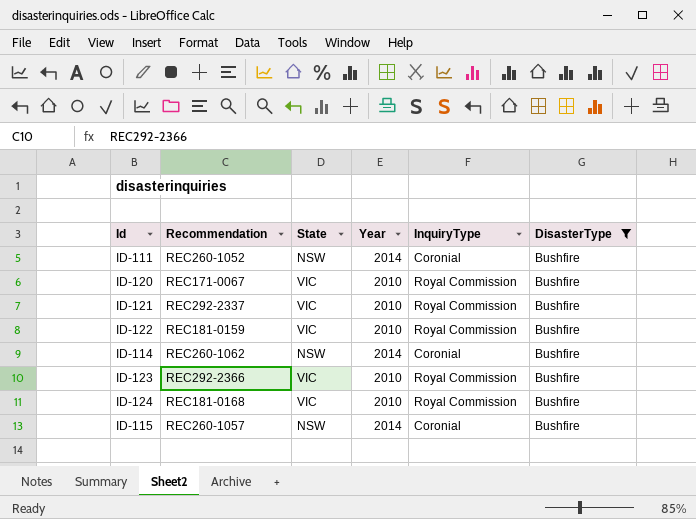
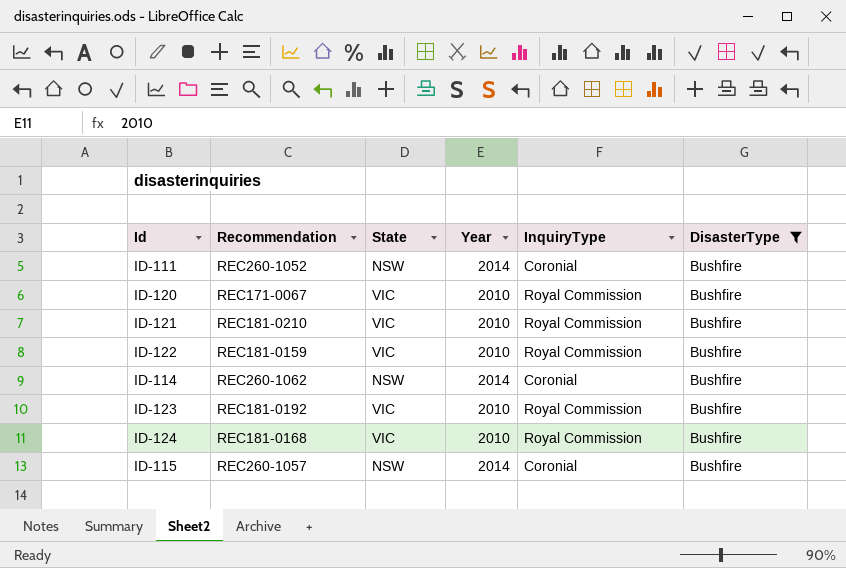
ID-121 | Recommendation: REC292-2337 -> REC181-0210
ID-123 | Recommendation: REC292-2366 -> REC181-0192

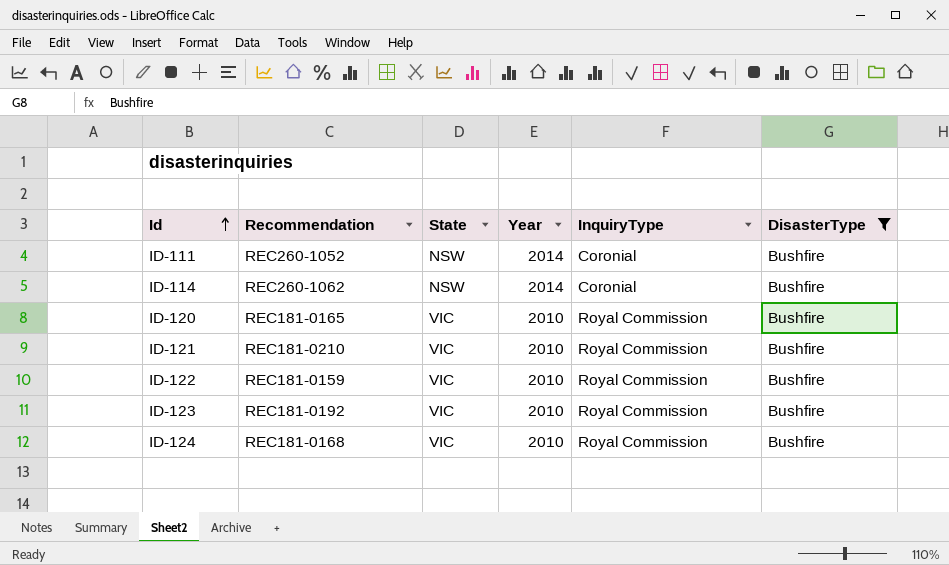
row order: none -> Id ascending
row ID-115: REC260-1057 | NSW | 2014 | Coronial | Bushfire -> none
ID-120 | Recommendation: REC171-0067 -> REC181-0165

